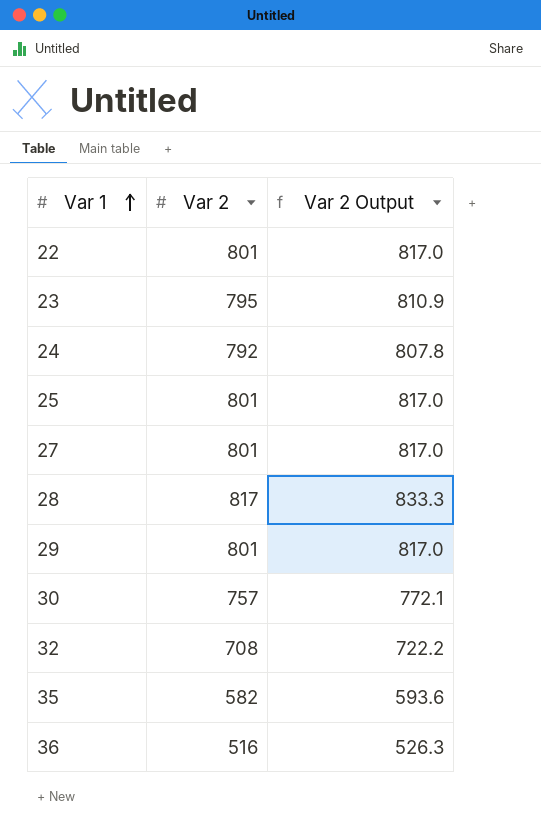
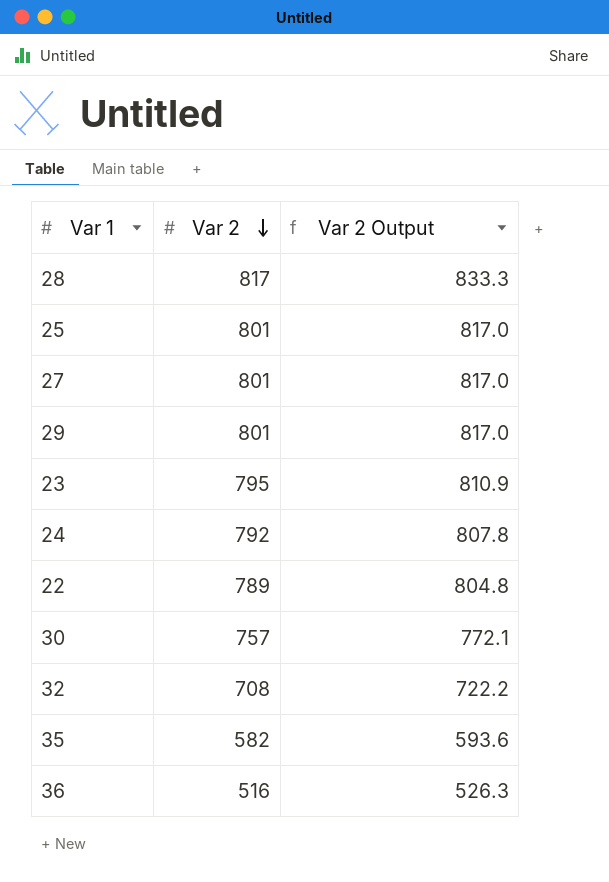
row order: Var 1 ascending -> Var 2 descending
22 | Var 2: 801 -> 789
22 | Var 2 Output: 817.0 -> 804.8

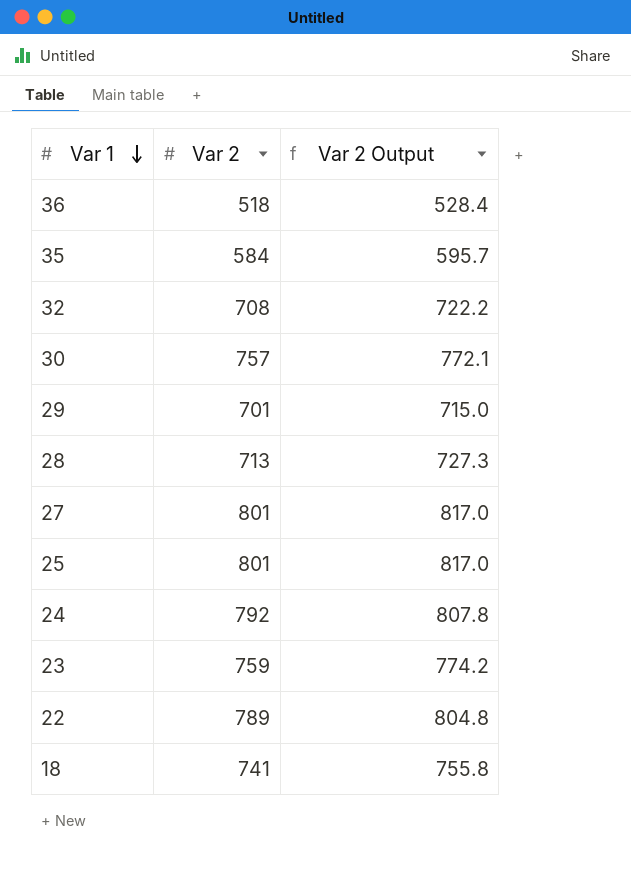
row order: Var 2 descending -> Var 1 descending
36 | Var 2: 516 -> 518
36 | Var 2 Output: 526.3 -> 528.4
35 | Var 2: 582 -> 584
35 | Var 2 Output: 593.6 -> 595.7
29 | Var 2: 801 -> 701
29 | Var 2 Output: 817.0 -> 715.0
28 | Var 2: 817 -> 713
28 | Var 2 Output: 833.3 -> 727.3
23 | Var 2: 795 -> 759
23 | Var 2 Output: 810.9 -> 774.2
row 18: none -> 741 | 755.8

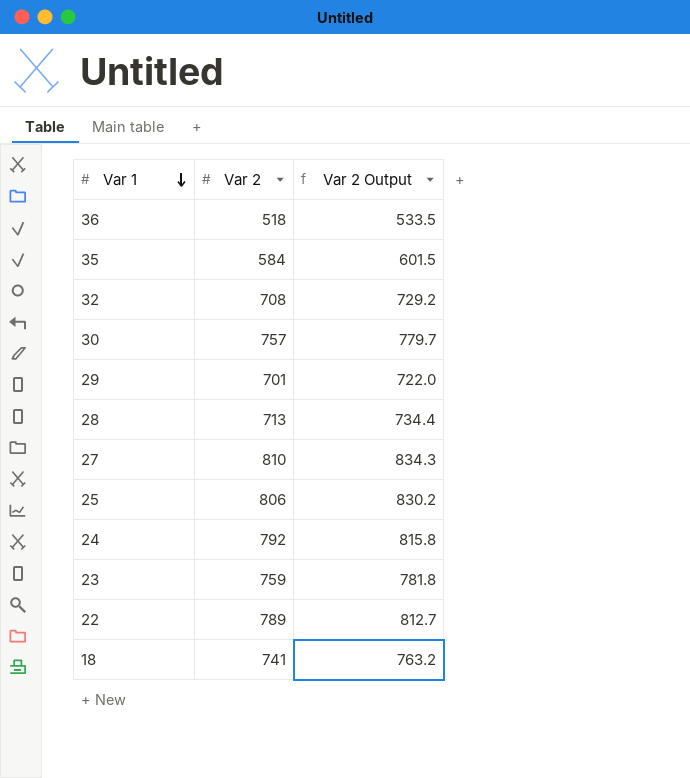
column Var 2 Output | formula: [Var 2] * 1.02 -> [Var 2] * 1.03
27 | Var 2: 801 -> 810
25 | Var 2: 801 -> 806

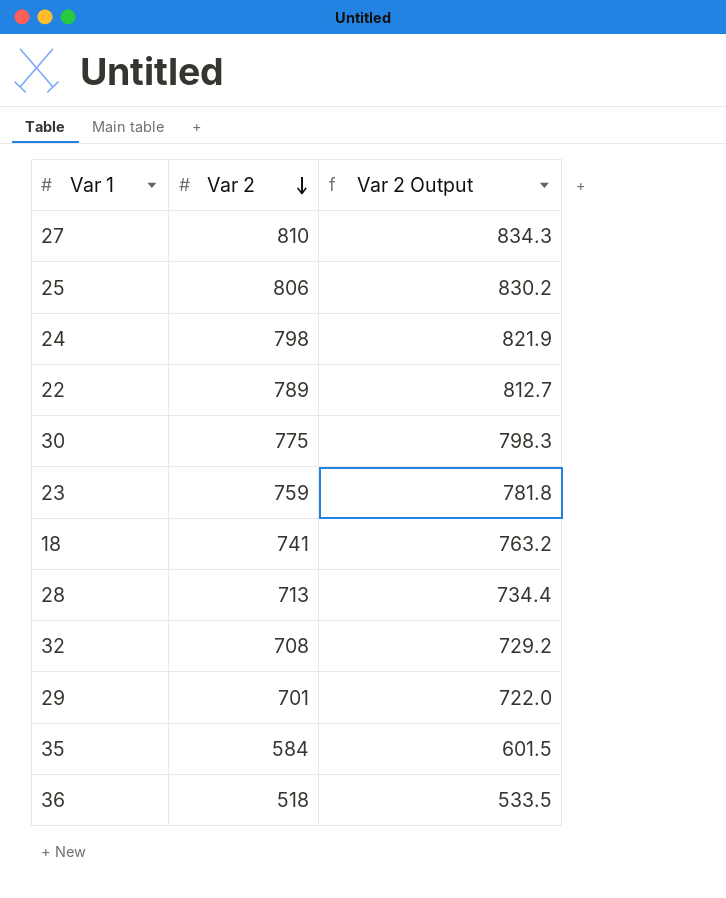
row order: Var 1 descending -> Var 2 descending
24 | Var 2: 792 -> 798
24 | Var 2 Output: 815.8 -> 821.9
30 | Var 2: 757 -> 775
30 | Var 2 Output: 779.7 -> 798.3

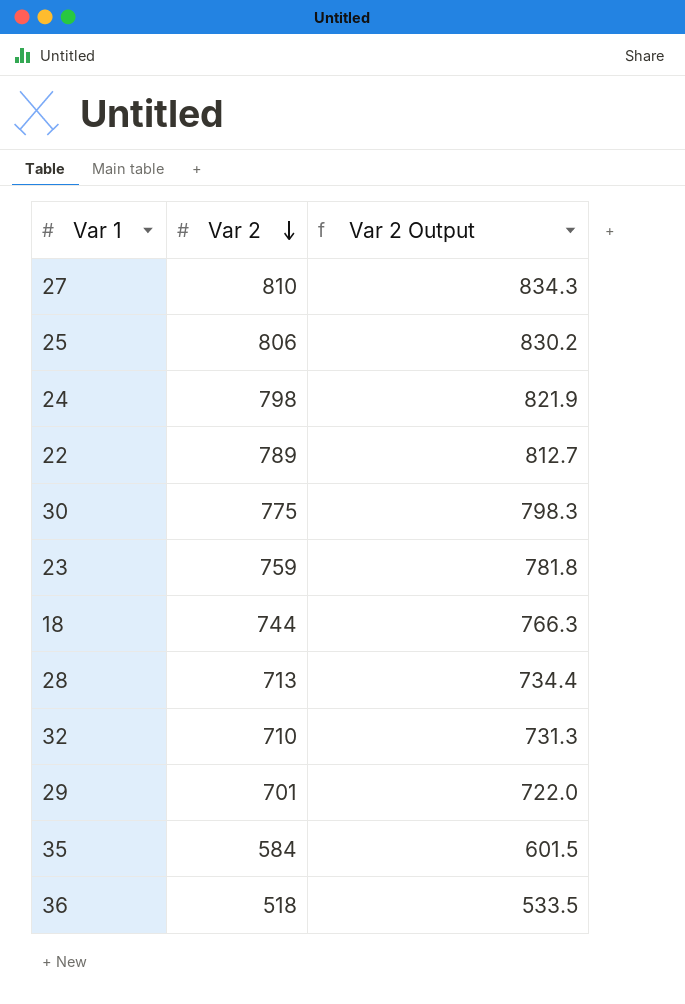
18 | Var 2: 741 -> 744
18 | Var 2 Output: 763.2 -> 766.3
32 | Var 2: 708 -> 710
32 | Var 2 Output: 729.2 -> 731.3

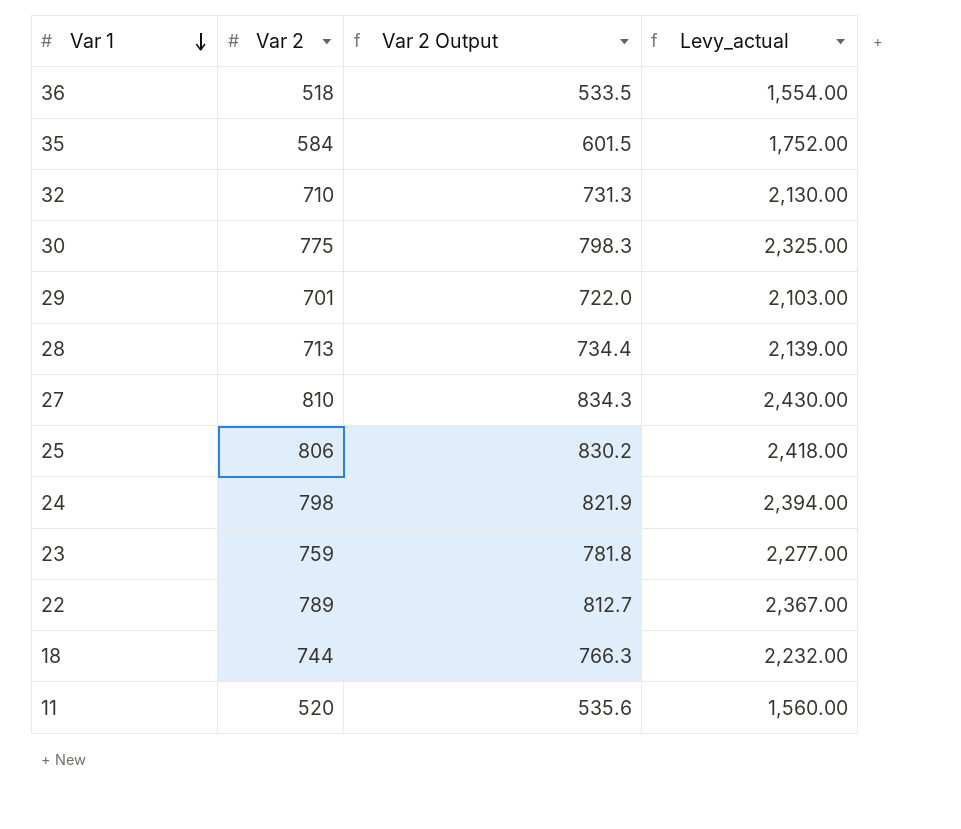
row order: Var 2 descending -> Var 1 descending
column Levy_actual | formula: none -> [Var 2] * 3
row 11: none -> 520 | 535.6 | 1,560.00

